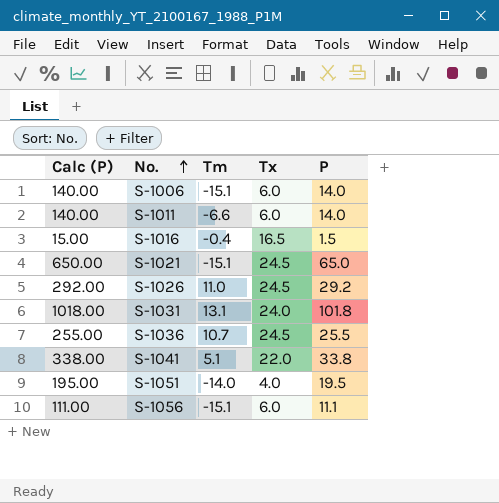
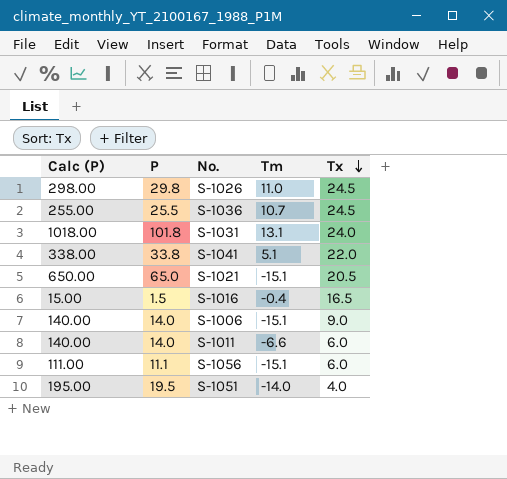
row order: No. ascending -> Tx descending
column P | position: 5 -> 2
S-1026 | Calc (P): 292.00 -> 298.00
S-1026 | P: 29.2 -> 29.8
S-1021 | Tx: 24.5 -> 20.5
S-1006 | Tx: 6.0 -> 9.0

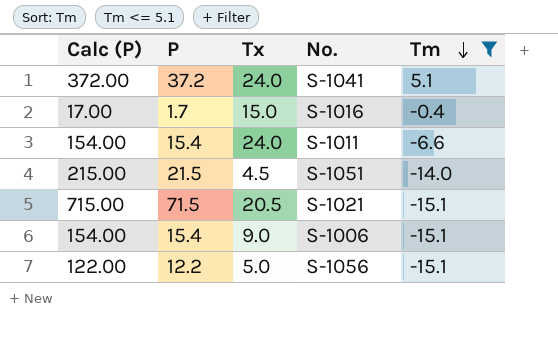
filter: none -> Tm <= 5.1
row order: Tx descending -> Tm descending
column Tx | position: 5 -> 3
S-1041 | Calc (P): 338.00 -> 372.00
S-1041 | P: 33.8 -> 37.2
S-1041 | Tx: 22.0 -> 24.0
S-1016 | Calc (P): 15.00 -> 17.00
S-1016 | P: 1.5 -> 1.7
S-1016 | Tx: 16.5 -> 15.0
S-1011 | Calc (P): 140.00 -> 154.00
S-1011 | P: 14.0 -> 15.4
S-1011 | Tx: 6.0 -> 24.0
S-1051 | Calc (P): 195.00 -> 215.00
S-1051 | P: 19.5 -> 21.5
S-1051 | Tx: 4.0 -> 4.5
S-1021 | Calc (P): 650.00 -> 715.00
S-1021 | P: 65.0 -> 71.5
S-1006 | Calc (P): 140.00 -> 154.00
S-1006 | P: 14.0 -> 15.4
S-1056 | Calc (P): 111.00 -> 122.00
S-1056 | P: 11.1 -> 12.2
S-1056 | Tx: 6.0 -> 5.0

